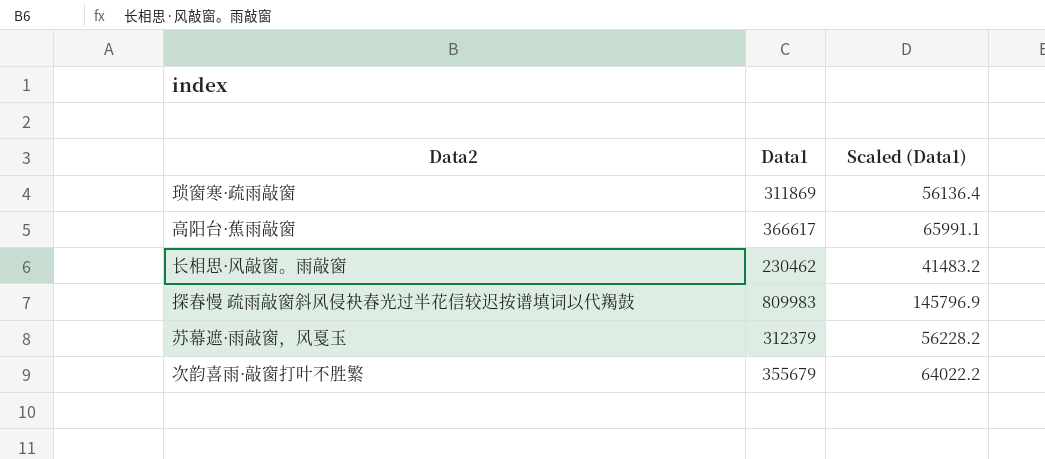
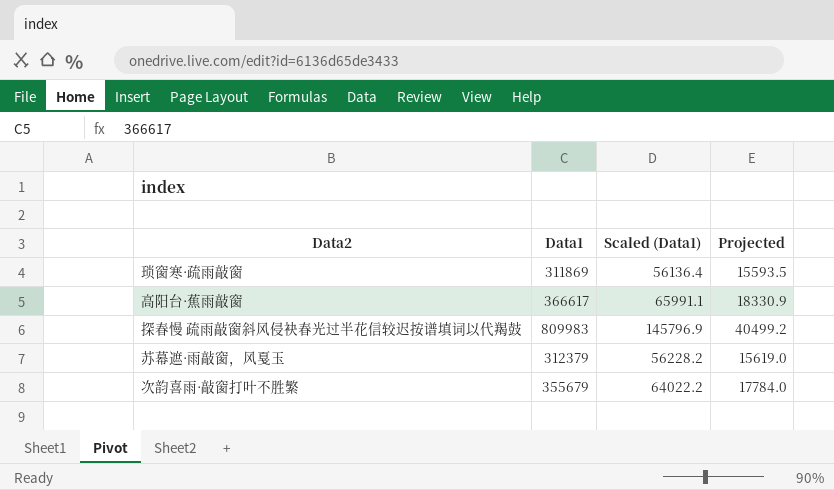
column Projected | formula: none -> [Data1] * 0.05
row 长相思·风敲窗。雨敲窗: 230462 | 41483.2 -> none

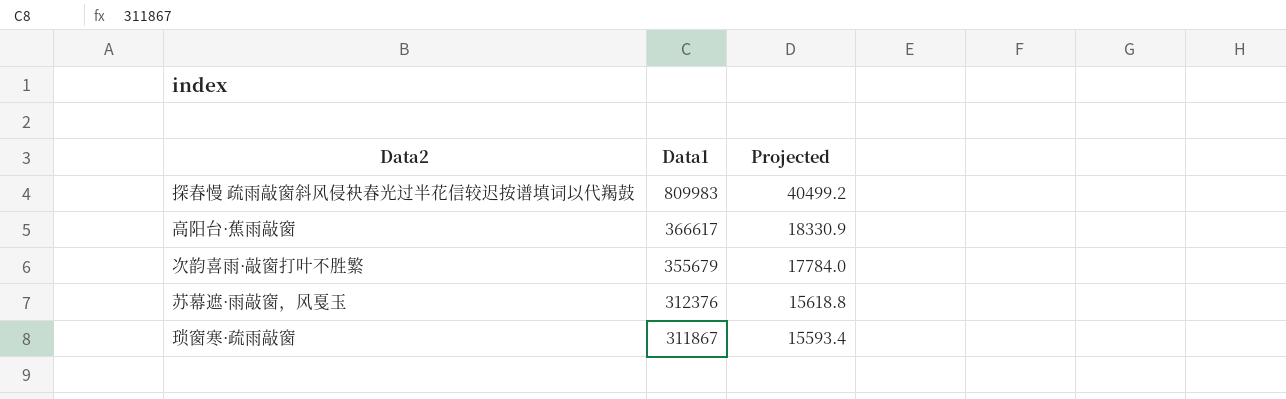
row order: none -> Data1 descending
column Scaled (Data1) | formula: [Data1] * 0.18 -> none
苏幕遮·雨敲窗，风戛玉 | Data1: 312379 -> 312376
苏幕遮·雨敲窗，风戛玉 | Projected: 15619.0 -> 15618.8
琐窗寒·疏雨敲窗 | Data1: 311869 -> 311867
琐窗寒·疏雨敲窗 | Projected: 15593.5 -> 15593.4

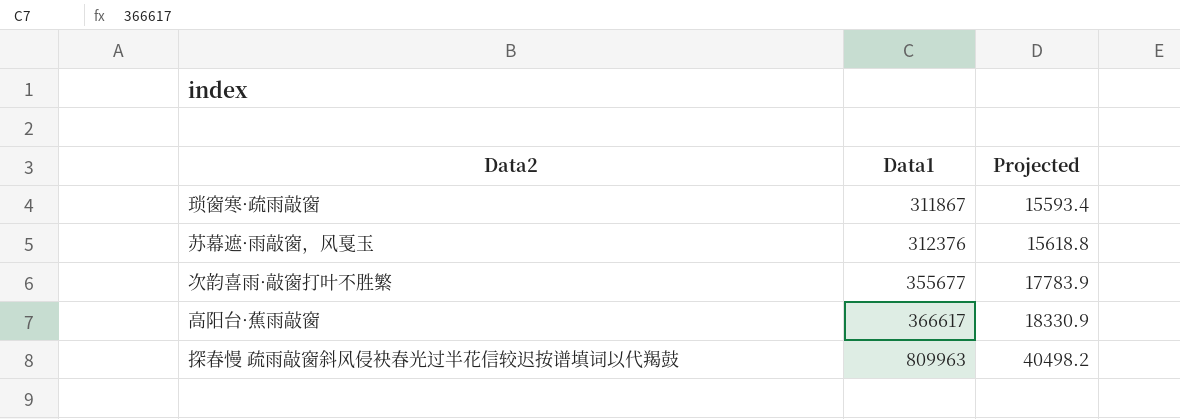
row order: Data1 descending -> Data1 ascending
次韵喜雨·敲窗打叶不胜繁 | Data1: 355679 -> 355677
次韵喜雨·敲窗打叶不胜繁 | Projected: 17784.0 -> 17783.9
探春慢 疏雨敲窗斜风侵袂春光过半花信较迟按谱填词以代羯鼓 | Data1: 809983 -> 809963
探春慢 疏雨敲窗斜风侵袂春光过半花信较迟按谱填词以代羯鼓 | Projected: 40499.2 -> 40498.2

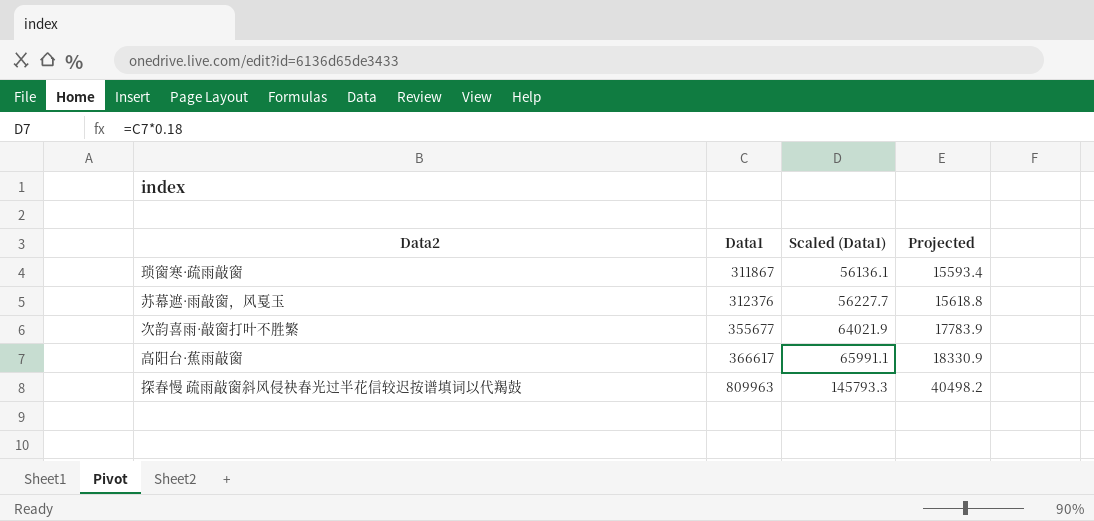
column Scaled (Data1) | formula: none -> [Data1] * 0.18

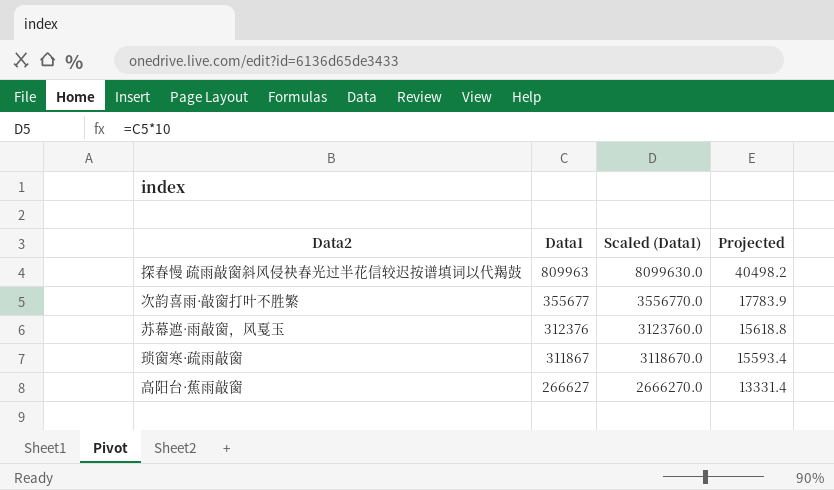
row order: Data1 ascending -> Data1 descending
column Scaled (Data1) | formula: [Data1] * 0.18 -> [Data1] * 10
高阳台·蕉雨敲窗 | Data1: 366617 -> 266627
高阳台·蕉雨敲窗 | Projected: 18330.9 -> 13331.4

